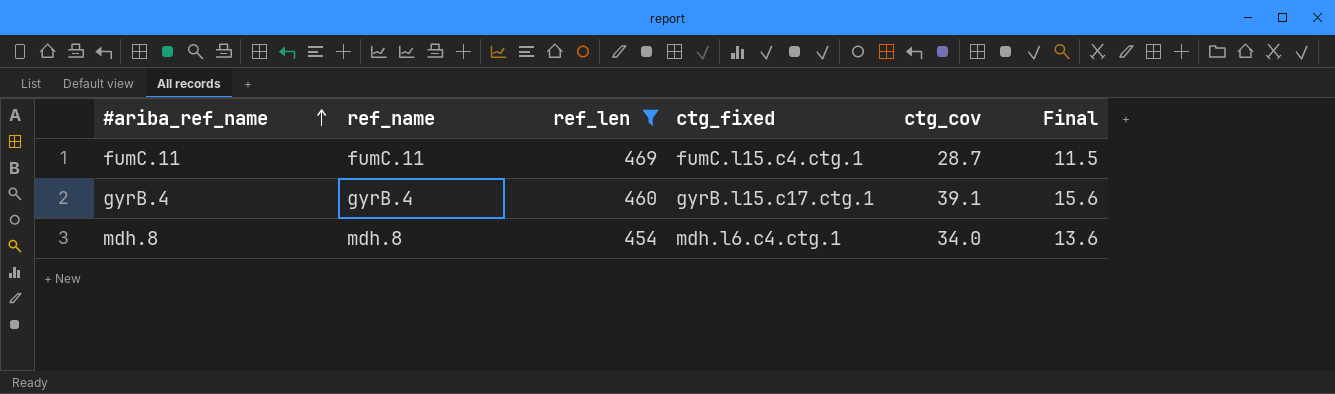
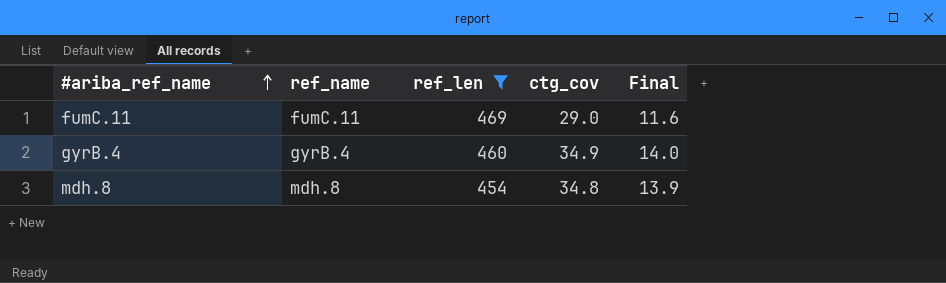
column ctg_fixed | position: 4 -> none
fumC.11 | ctg_cov: 28.7 -> 29.0
fumC.11 | Final: 11.5 -> 11.6
gyrB.4 | ctg_cov: 39.1 -> 34.9
gyrB.4 | Final: 15.6 -> 14.0
mdh.8 | ctg_cov: 34.0 -> 34.8
mdh.8 | Final: 13.6 -> 13.9

